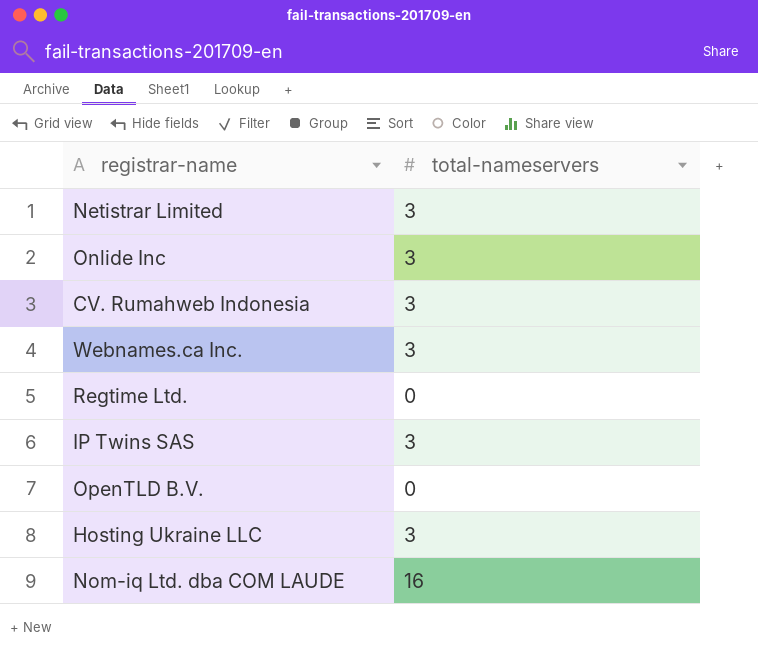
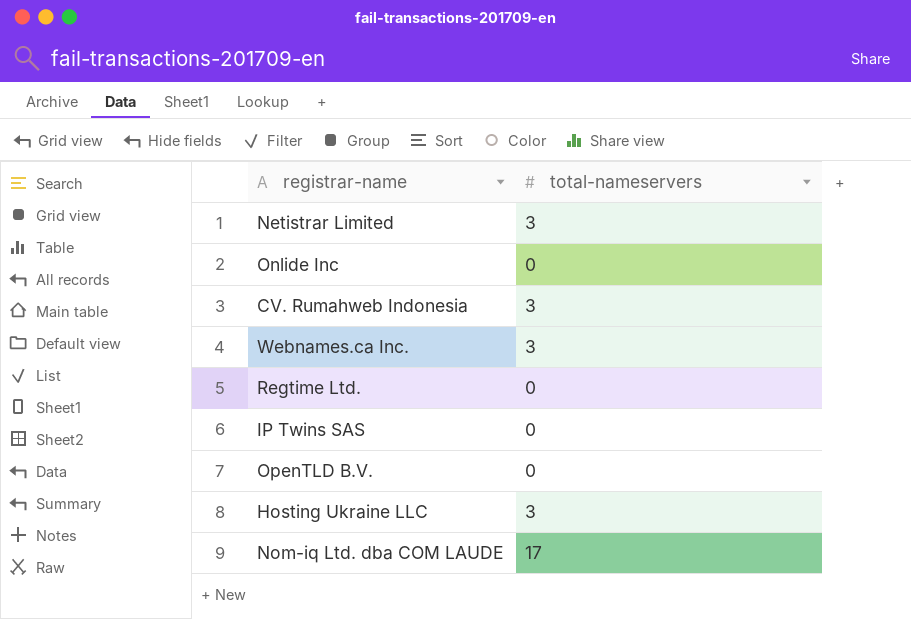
Onlide Inc | total-nameservers: 3 -> 0
IP Twins SAS | total-nameservers: 3 -> 0
Nom-iq Ltd. dba COM LAUDE | total-nameservers: 16 -> 17

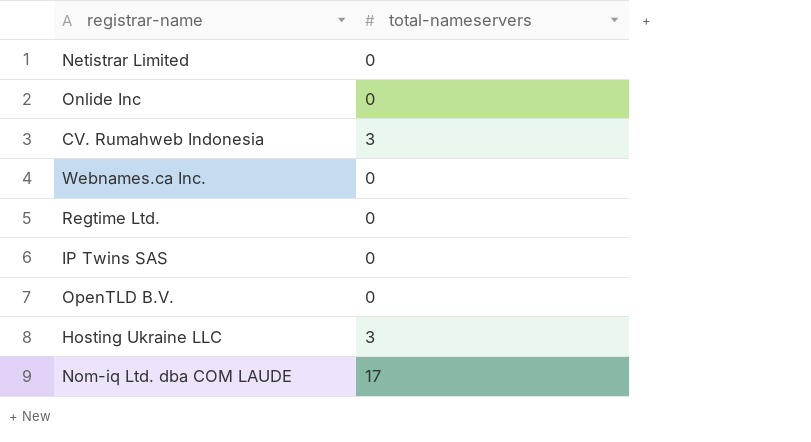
Netistrar Limited | total-nameservers: 3 -> 0
Webnames.ca Inc. | total-nameservers: 3 -> 0

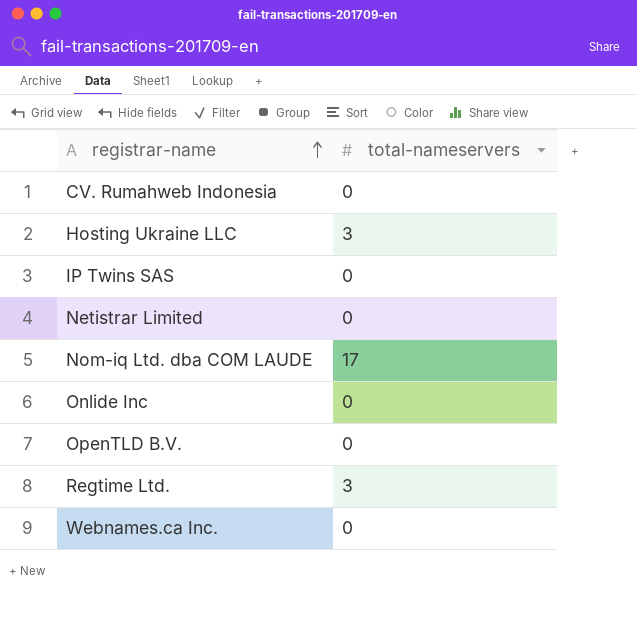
row order: none -> registrar-name ascending
CV. Rumahweb Indonesia | total-nameservers: 3 -> 0
Regtime Ltd. | total-nameservers: 0 -> 3

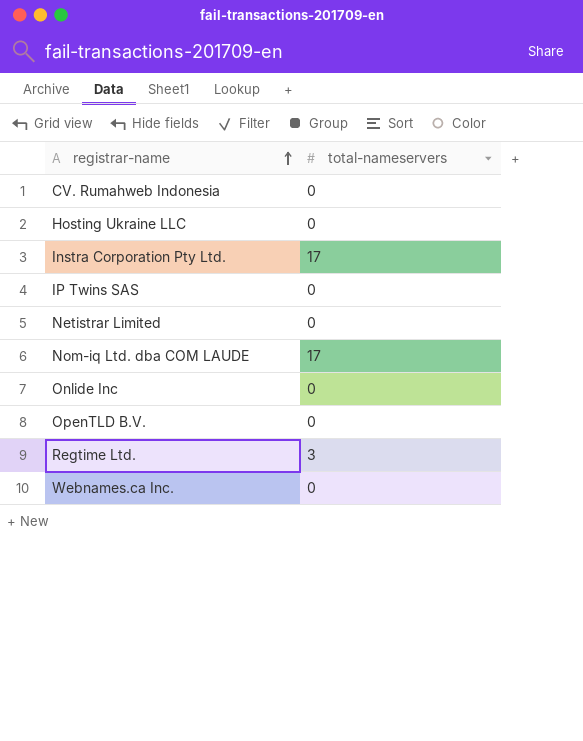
Hosting Ukraine LLC | total-nameservers: 3 -> 0
row Instra Corporation Pty Ltd.: none -> 17

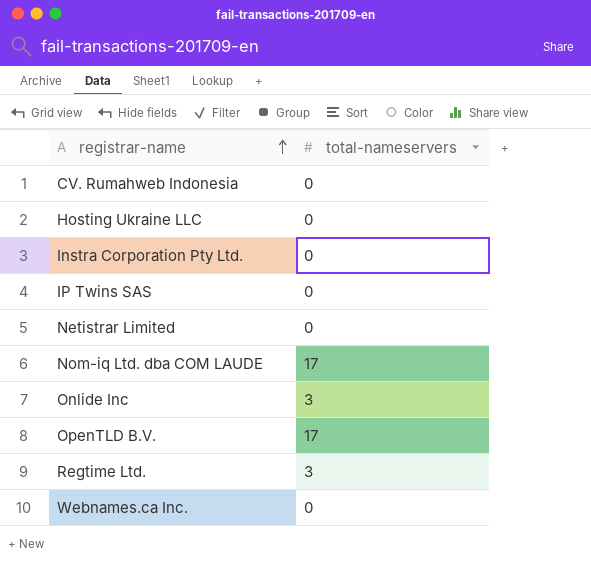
Instra Corporation Pty Ltd. | total-nameservers: 17 -> 0
Onlide Inc | total-nameservers: 0 -> 3
OpenTLD B.V. | total-nameservers: 0 -> 17

